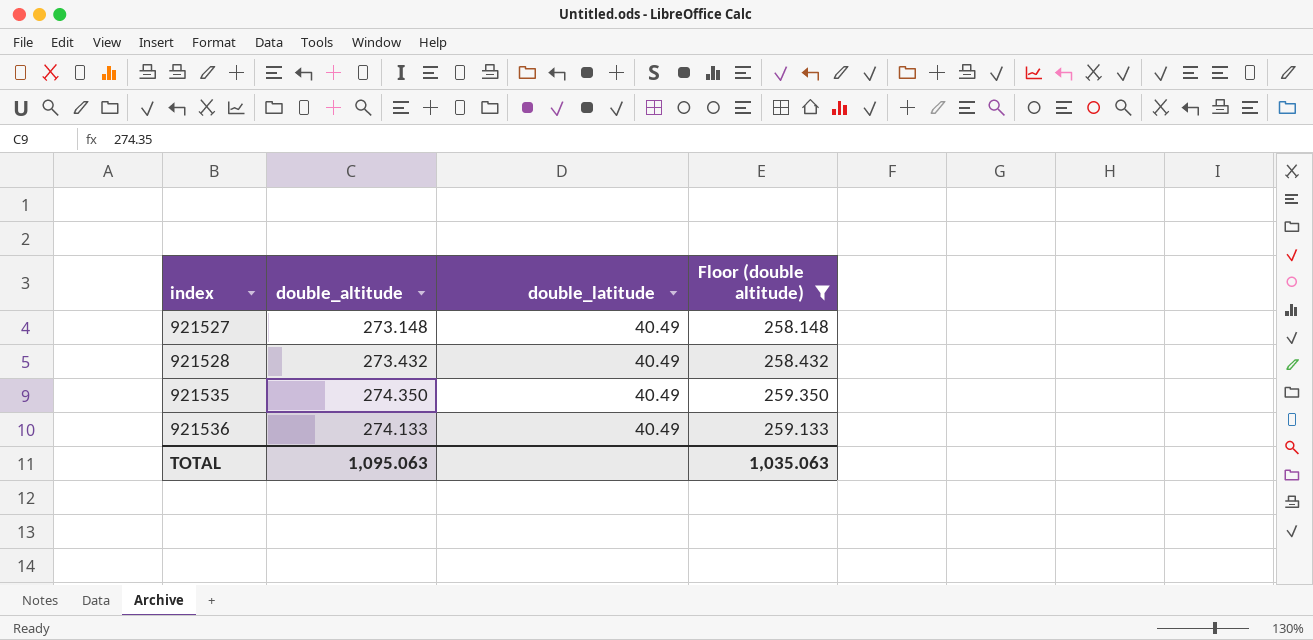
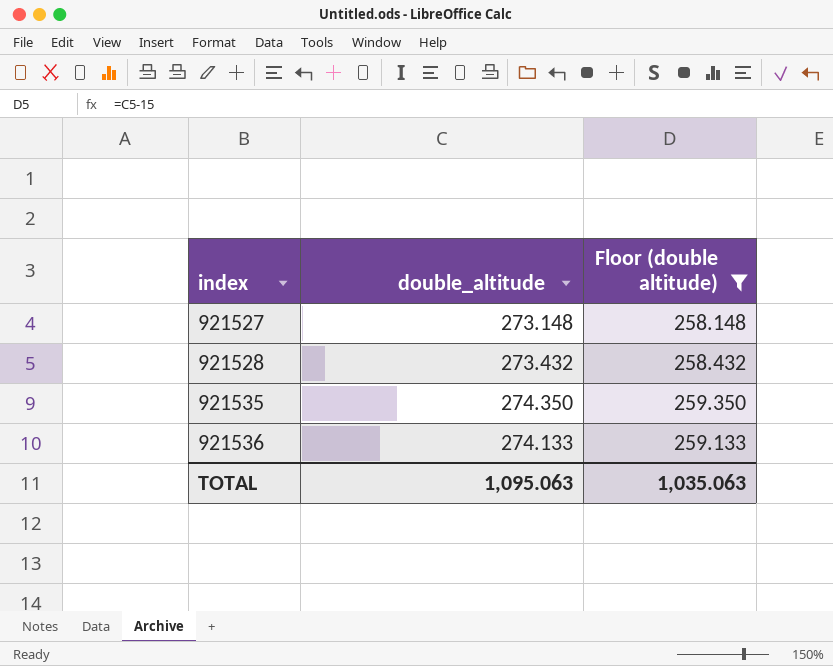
column double_latitude | position: 3 -> none

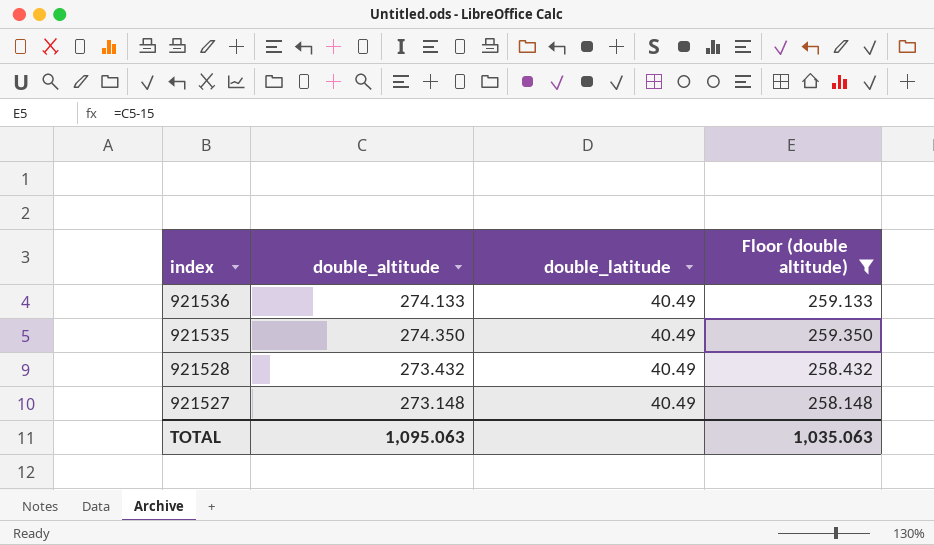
row order: index ascending -> index descending
column double_latitude | position: none -> 3

